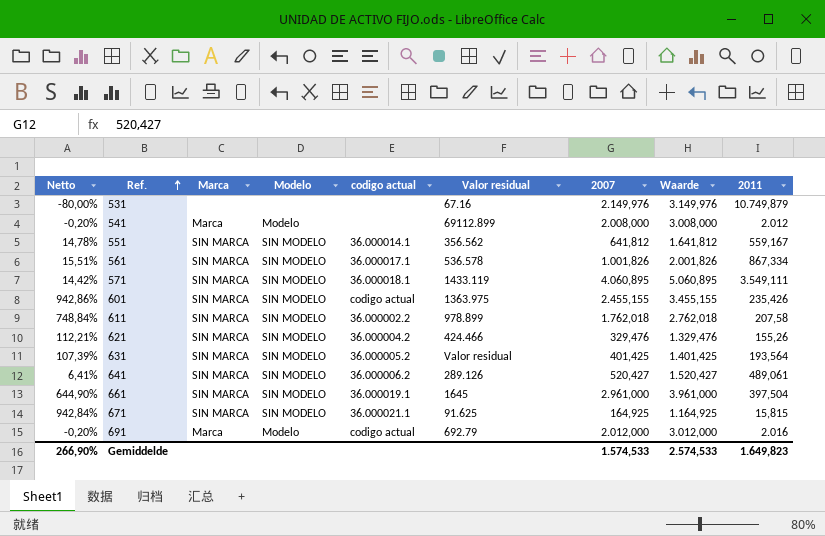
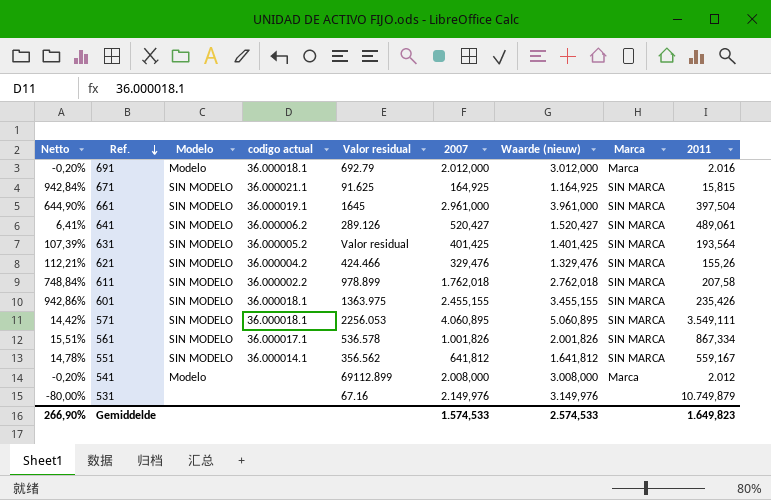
row order: Ref. ascending -> Ref. descending
column name: Waarde -> Waarde (nieuw)
column Marca | position: 3 -> 8
691 | codigo actual: codigo actual -> 36.000018.1
601 | codigo actual: codigo actual -> 36.000018.1
571 | Valor residual: 1433.119 -> 2256.053

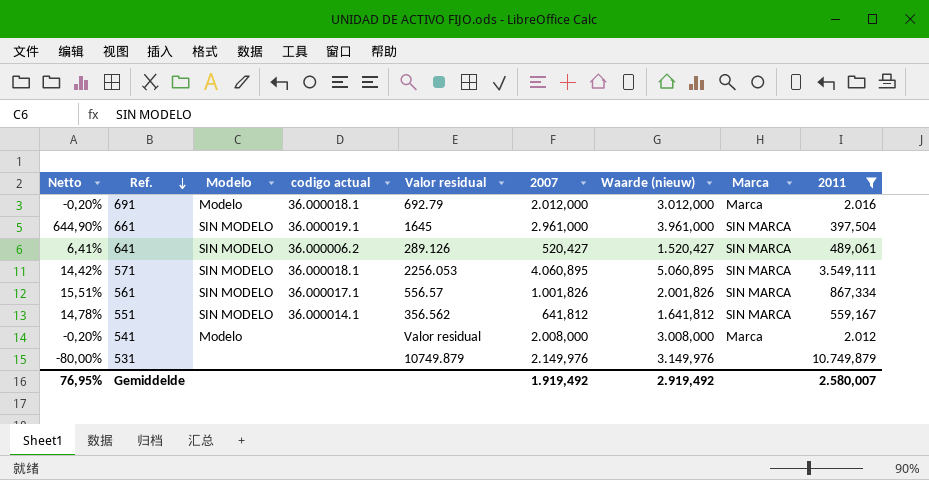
filter: none -> 2011 >= 397,504
561 | Valor residual: 536.578 -> 556.57
541 | Valor residual: 69112.899 -> Valor residual
531 | Valor residual: 67.16 -> 10749.879
Gemiddelde | Netto: 266,90% -> 76,95%
Gemiddelde | 2007: 1.574,533 -> 1.919,492
Gemiddelde | Waarde (nieuw): 2.574,533 -> 2.919,492
Gemiddelde | 2011: 1.649,823 -> 2.580,007

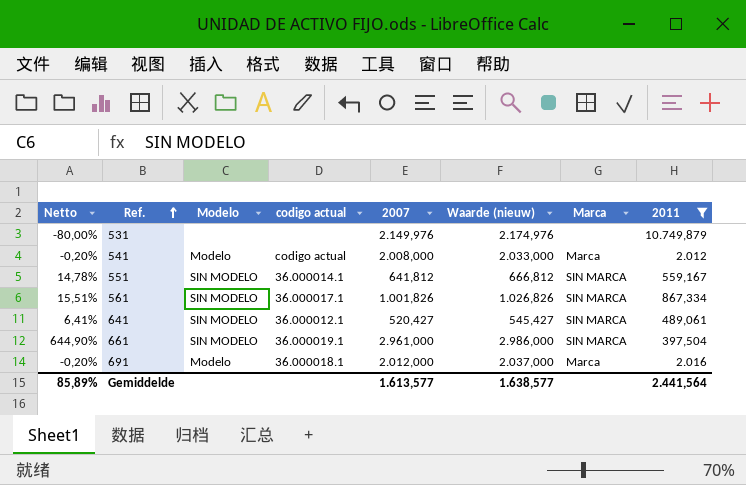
row order: Ref. descending -> Ref. ascending
column Valor residual | position: 5 -> none
column Waarde (nieuw) | formula: [2007] + 1000 -> [2007] + 25
row 571: 14,42% | SIN MODELO | 36.000018.1 | 2256.053 | 4.060,895 | 5.060,895 | SIN MARCA | 3.549,111 -> none
541 | codigo actual: none -> codigo actual
641 | codigo actual: 36.000006.2 -> 36.000012.1
Gemiddelde | Netto: 76,95% -> 85,89%
Gemiddelde | 2007: 1.919,492 -> 1.613,577
Gemiddelde | Waarde (nieuw): 2.919,492 -> 1.638,577
Gemiddelde | 2011: 2.580,007 -> 2.441,564

